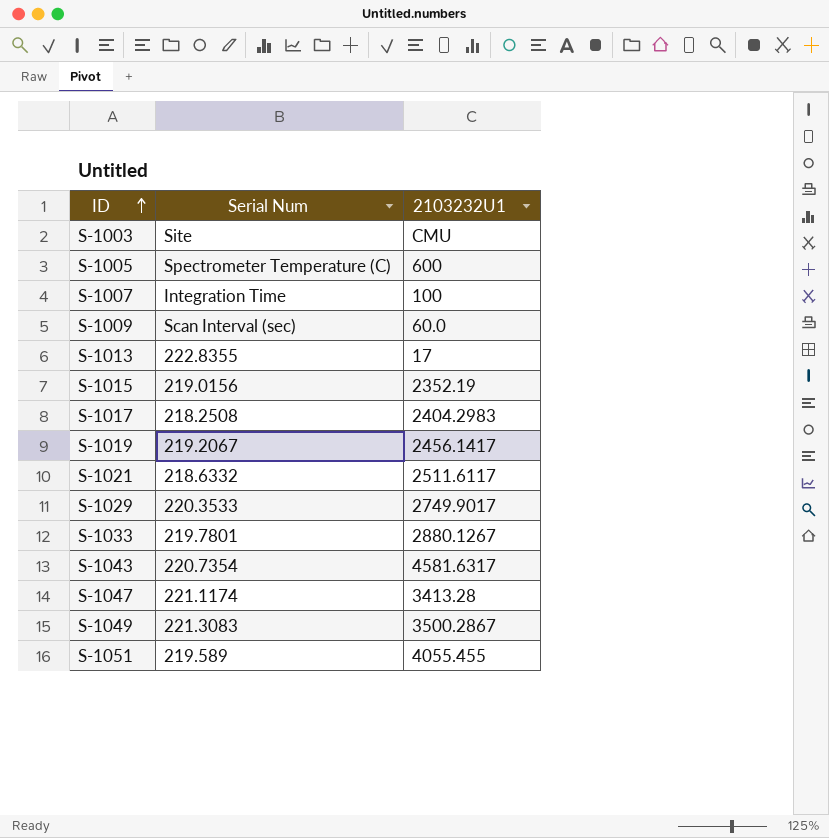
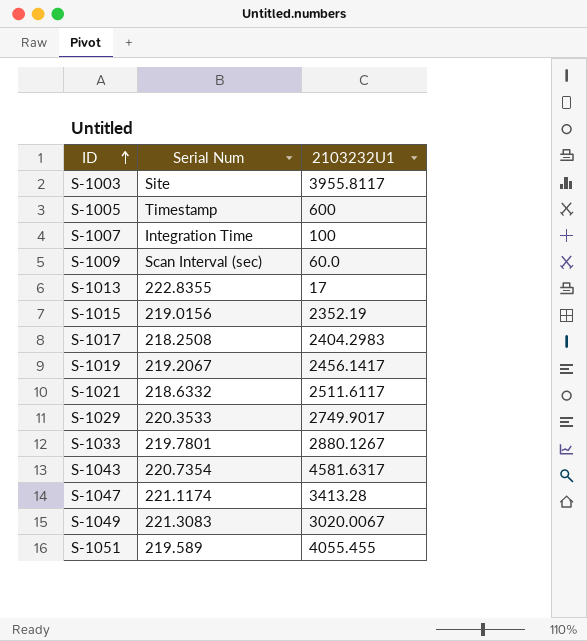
S-1003 | 2103232U1: CMU -> 3955.8117
S-1005 | Serial Num: Spectrometer Temperature (C) -> Timestamp
S-1049 | 2103232U1: 3500.2867 -> 3020.0067

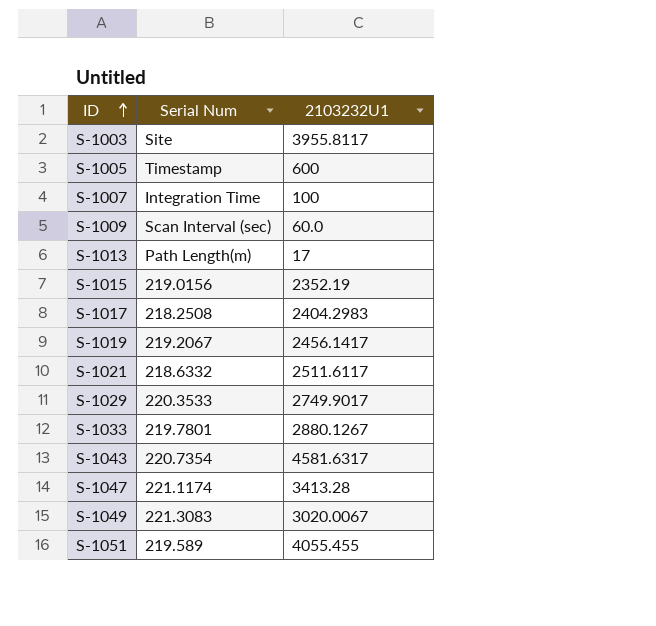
S-1013 | Serial Num: 222.8355 -> Path Length(m)

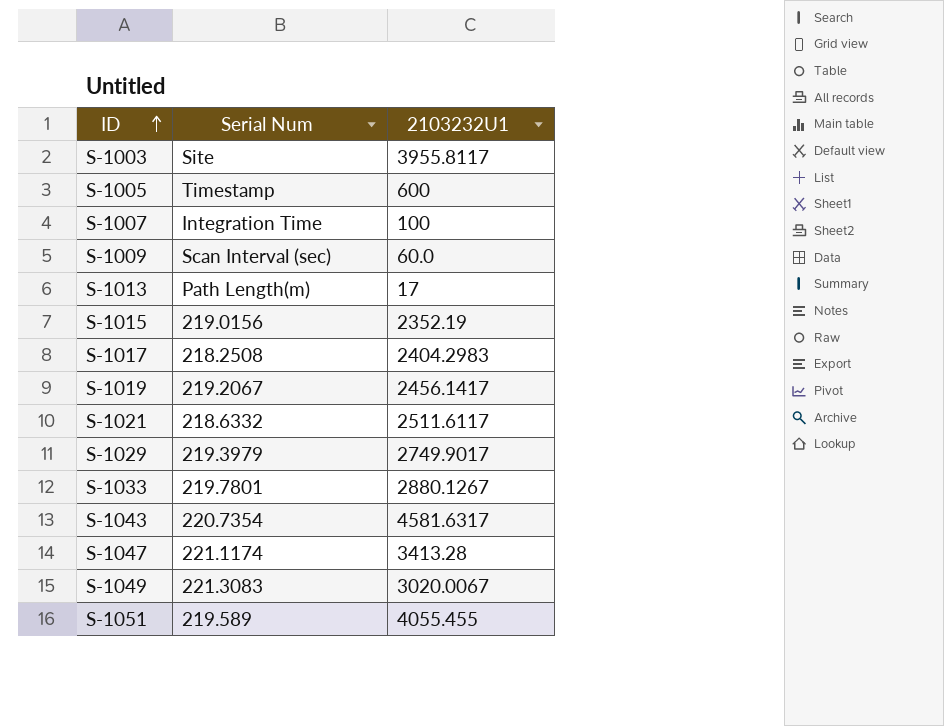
S-1029 | Serial Num: 220.3533 -> 219.3979

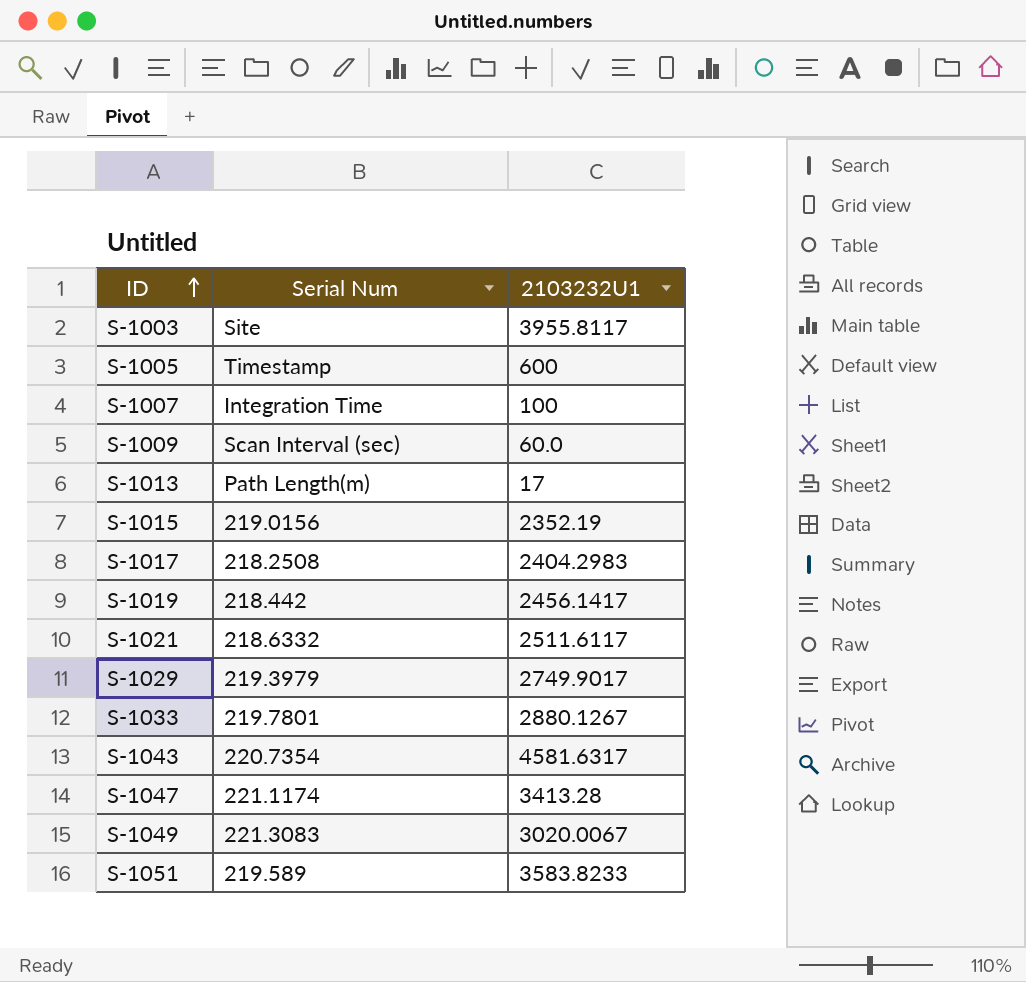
S-1019 | Serial Num: 219.2067 -> 218.442
S-1051 | 2103232U1: 4055.455 -> 3583.8233

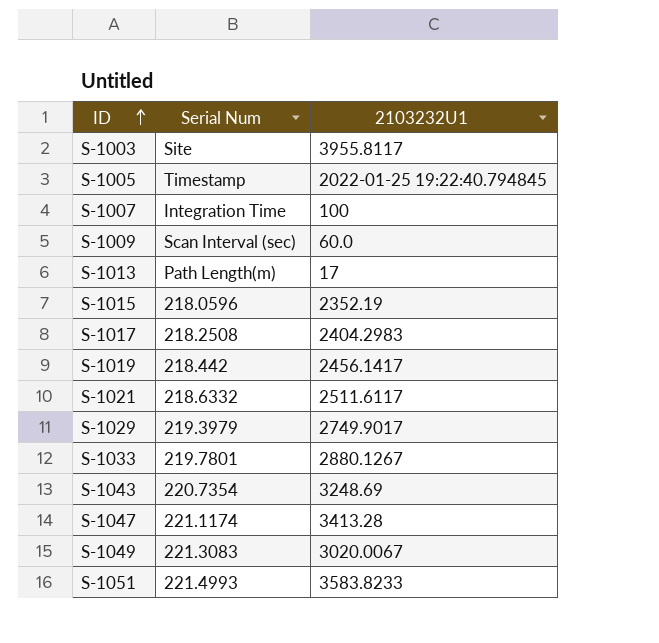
S-1005 | 2103232U1: 600 -> 2022-01-25 19:22:40.794845
S-1015 | Serial Num: 219.0156 -> 218.0596
S-1043 | 2103232U1: 4581.6317 -> 3248.69
S-1051 | Serial Num: 219.589 -> 221.4993

